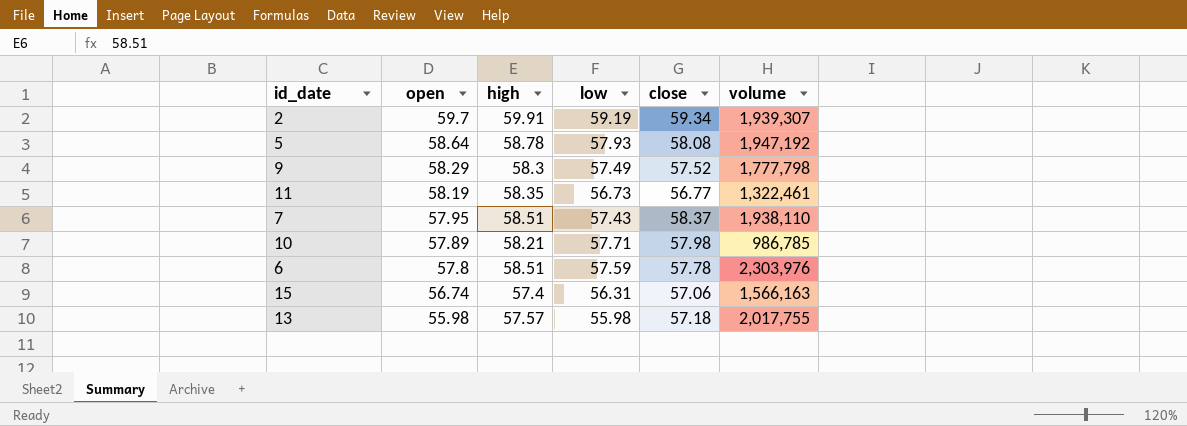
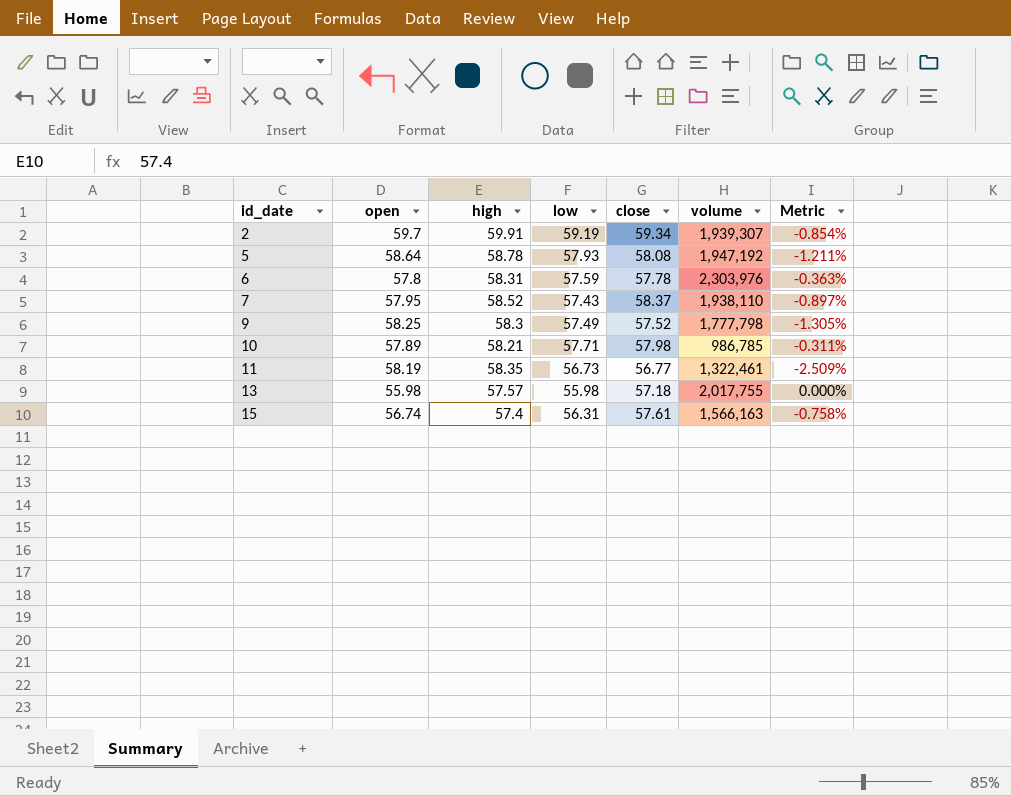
row order: open descending -> id_date ascending
column Metric | formula: none -> ([low] - [open]) / [open]
6 | high: 58.51 -> 58.31
7 | high: 58.51 -> 58.52
9 | open: 58.29 -> 58.25
15 | close: 57.06 -> 57.61

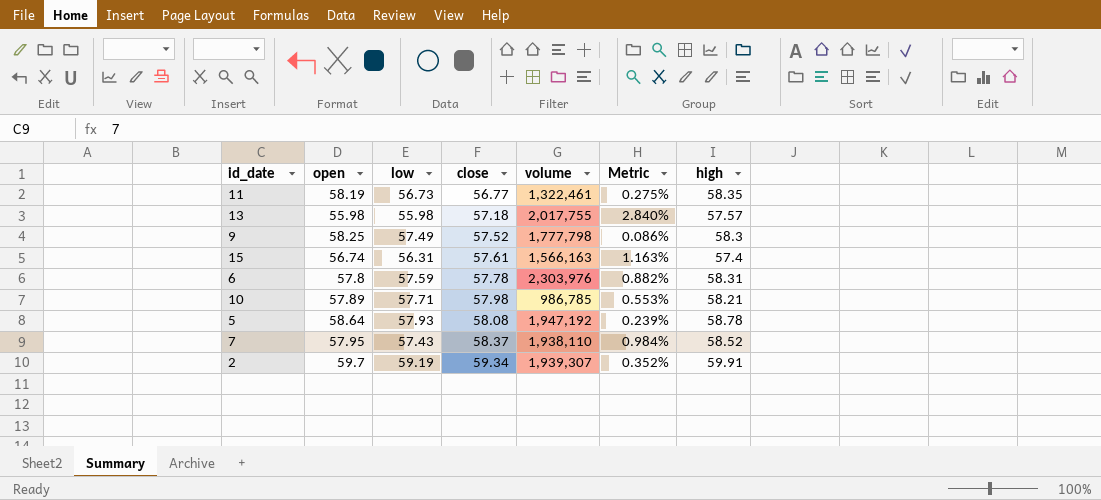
row order: id_date ascending -> close ascending
column Metric | formula: ([low] - [open]) / [open] -> ([high] - [open]) / [open]
column high | position: 3 -> 7

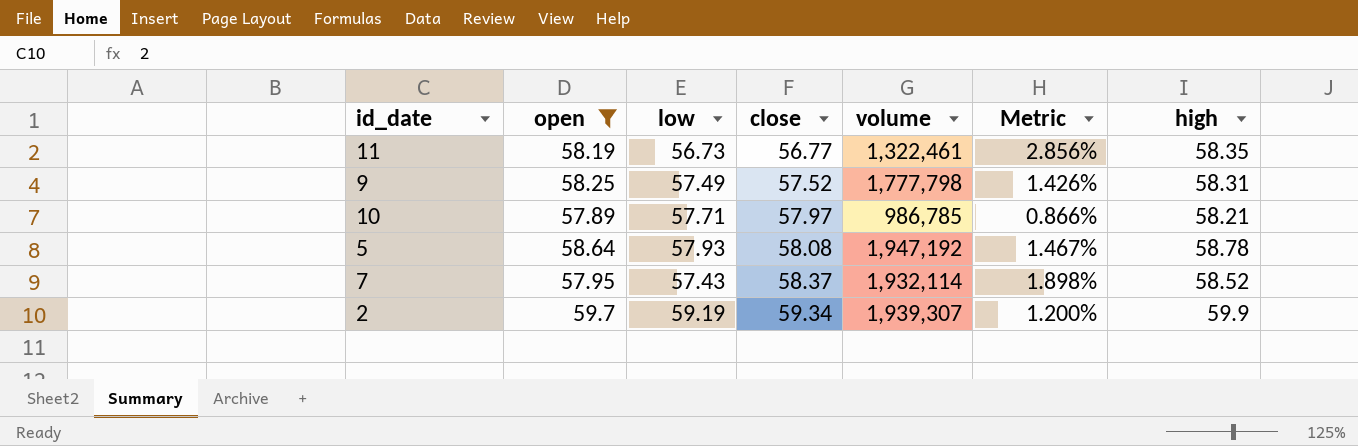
filter: none -> open >= 57.89
column Metric | formula: ([high] - [open]) / [open] -> ([high] - [low]) / [low]
9 | high: 58.3 -> 58.31
10 | close: 57.98 -> 57.97
7 | volume: 1,938,110 -> 1,932,114
2 | high: 59.91 -> 59.9

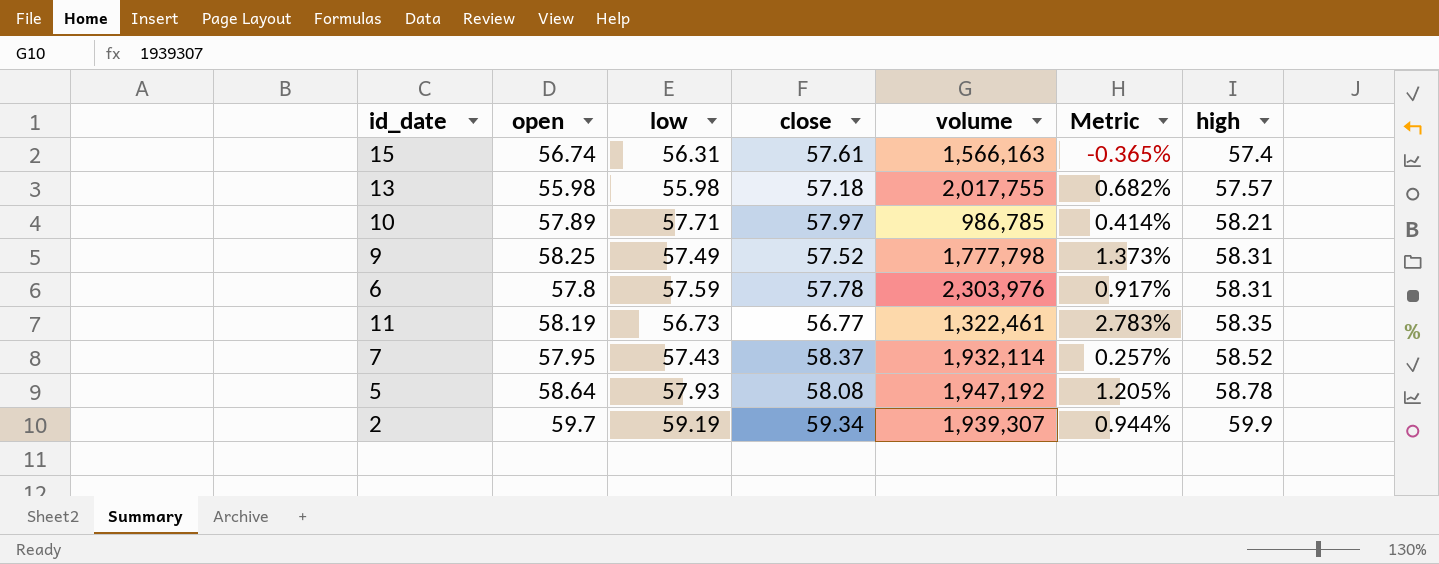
filter: open >= 57.89 -> none
row order: close ascending -> high ascending
column Metric | formula: ([high] - [low]) / [low] -> ([high] - [close]) / [close]

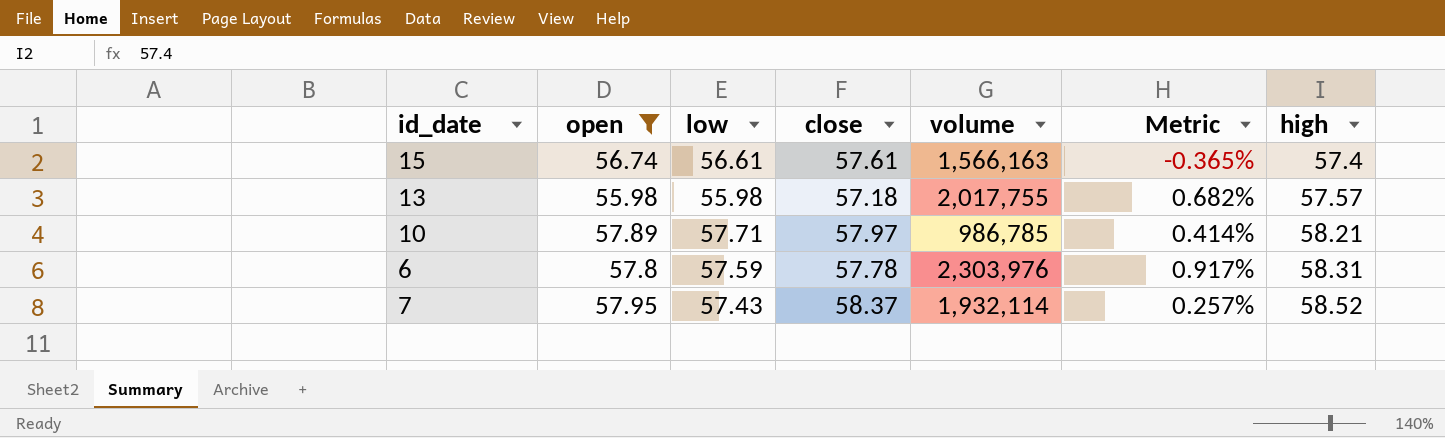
filter: none -> open <= 57.95
15 | low: 56.31 -> 56.61

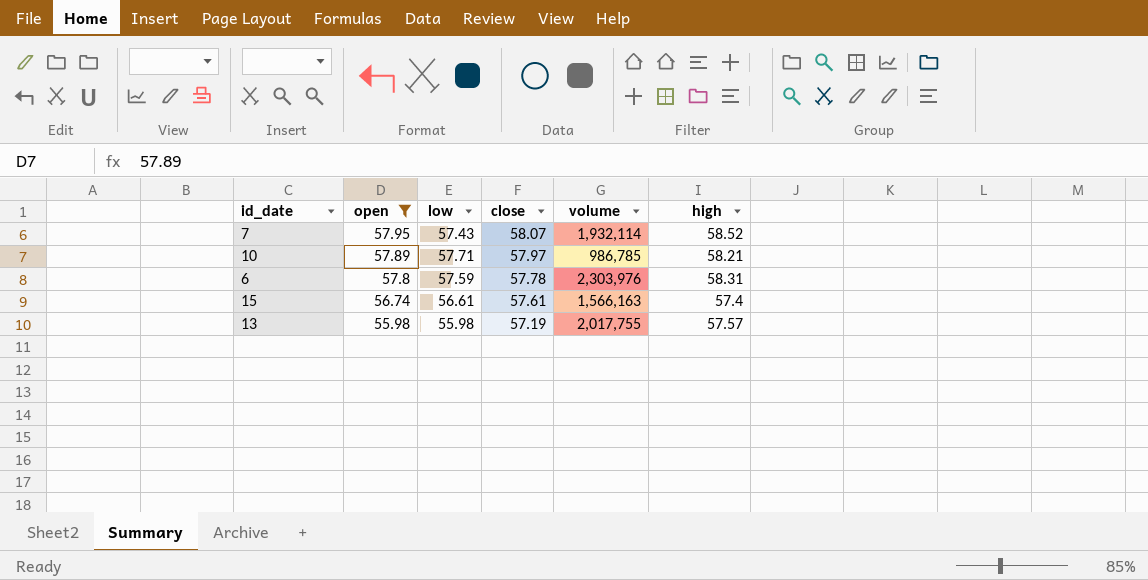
row order: high ascending -> open descending
column Metric | formula: ([high] - [close]) / [close] -> none
7 | close: 58.37 -> 58.07
13 | close: 57.18 -> 57.19

